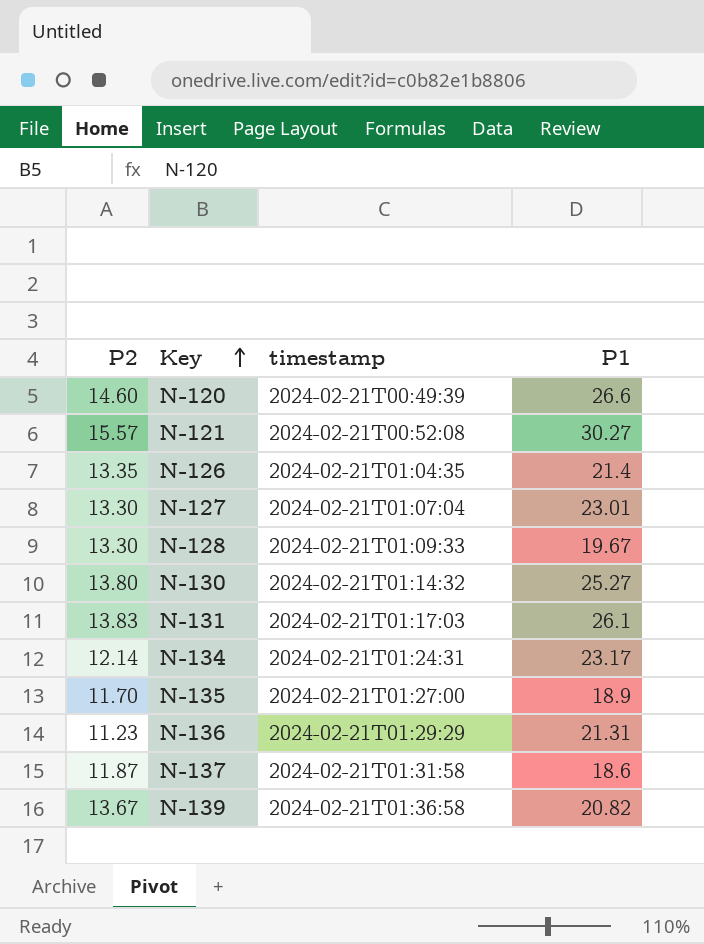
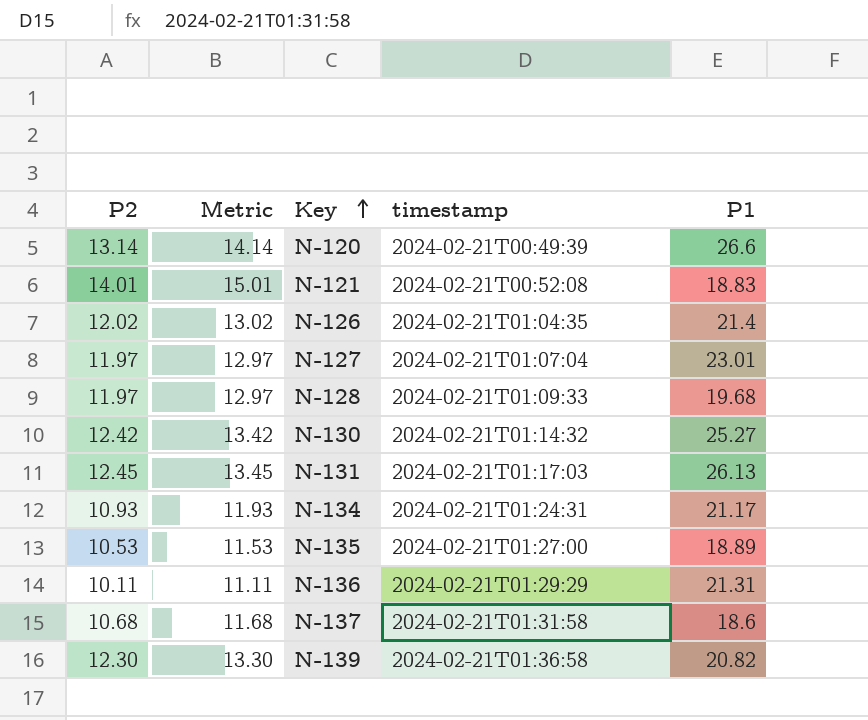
column Metric | formula: none -> [P2] + 1
N-120 | P2: 14.60 -> 13.14
N-121 | P2: 15.57 -> 14.01
N-121 | P1: 30.27 -> 18.83
N-126 | P2: 13.35 -> 12.02
N-127 | P2: 13.30 -> 11.97
N-128 | P2: 13.30 -> 11.97
N-128 | P1: 19.67 -> 19.68
N-130 | P2: 13.80 -> 12.42
N-131 | P2: 13.83 -> 12.45
N-131 | P1: 26.1 -> 26.13
N-134 | P2: 12.14 -> 10.93
N-134 | P1: 23.17 -> 21.17
N-135 | P2: 11.70 -> 10.53
N-135 | P1: 18.9 -> 18.89
N-136 | P2: 11.23 -> 10.11
N-137 | P2: 11.87 -> 10.68
N-139 | P2: 13.67 -> 12.30

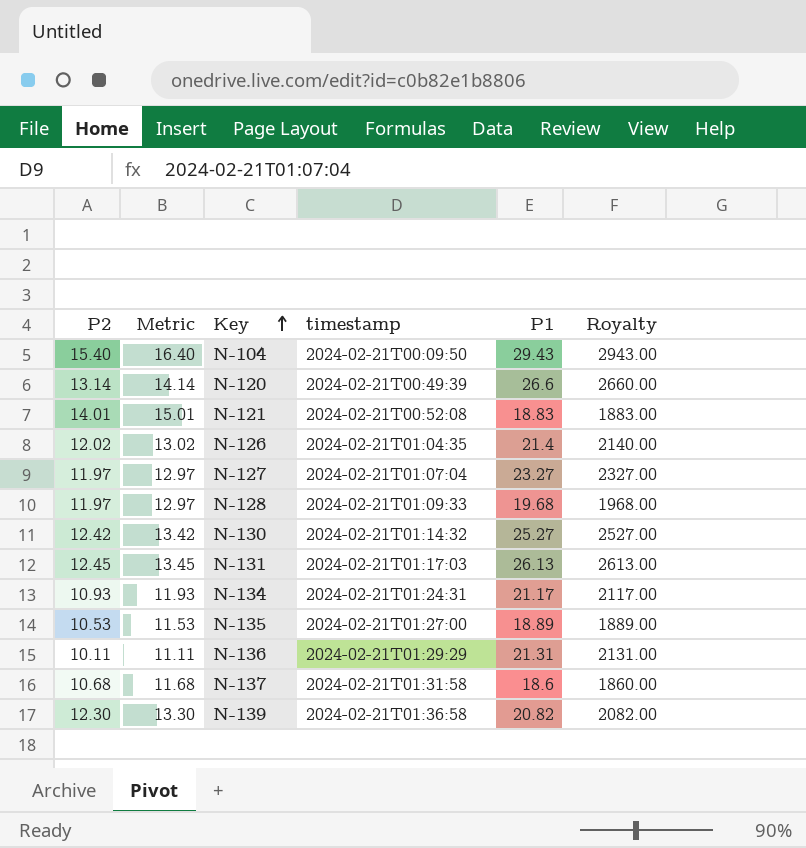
column Royalty | formula: none -> [P1] * 100
row N-104: none -> 15.40 | 16.40 | 2024-02-21T00:09:50 | 29.43 | 2943.00
N-127 | P1: 23.01 -> 23.27

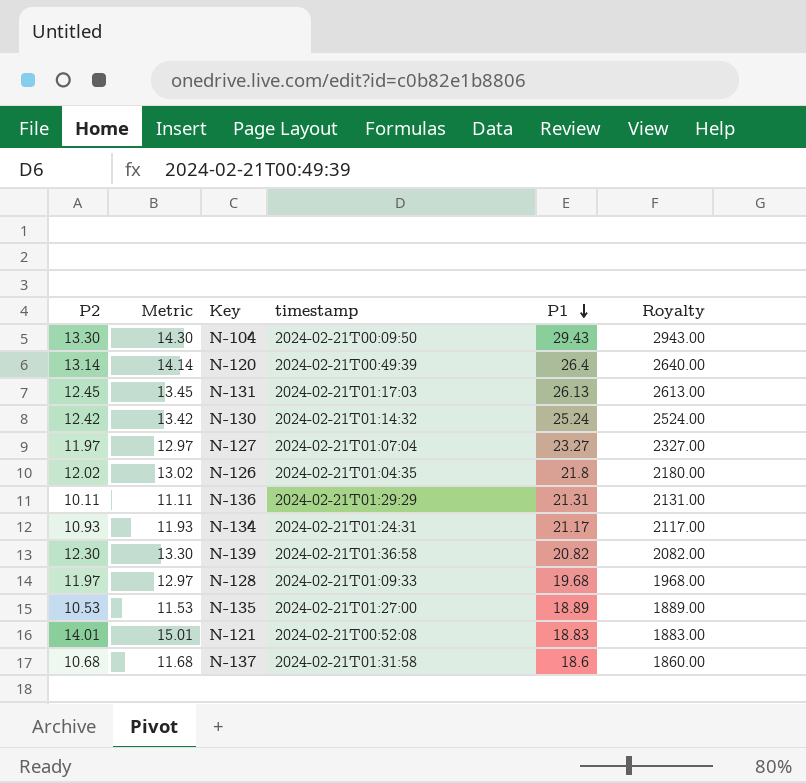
row order: Key ascending -> P1 descending
N-104 | P2: 15.40 -> 13.30
N-104 | Metric: 16.40 -> 14.30
N-120 | P1: 26.6 -> 26.4
N-120 | Royalty: 2660.00 -> 2640.00
N-130 | P1: 25.27 -> 25.24
N-130 | Royalty: 2527.00 -> 2524.00
N-126 | P1: 21.4 -> 21.8
N-126 | Royalty: 2140.00 -> 2180.00

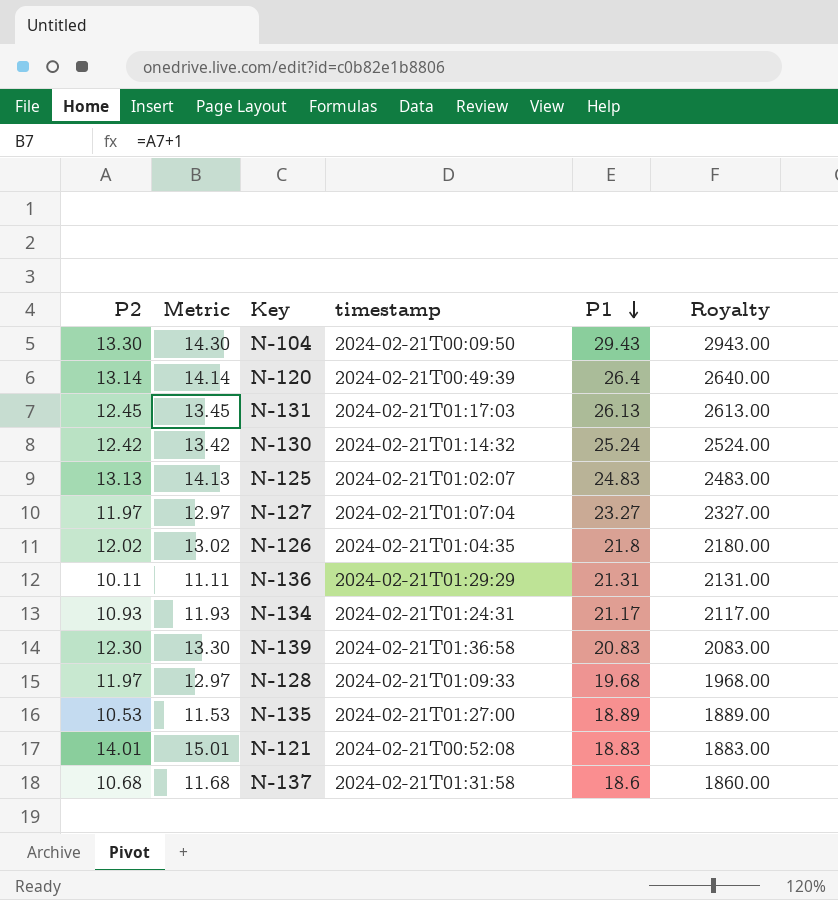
row N-125: none -> 13.13 | 14.13 | 2024-02-21T01:02:07 | 24.83 | 2483.00
N-139 | P1: 20.82 -> 20.83
N-139 | Royalty: 2082.00 -> 2083.00

